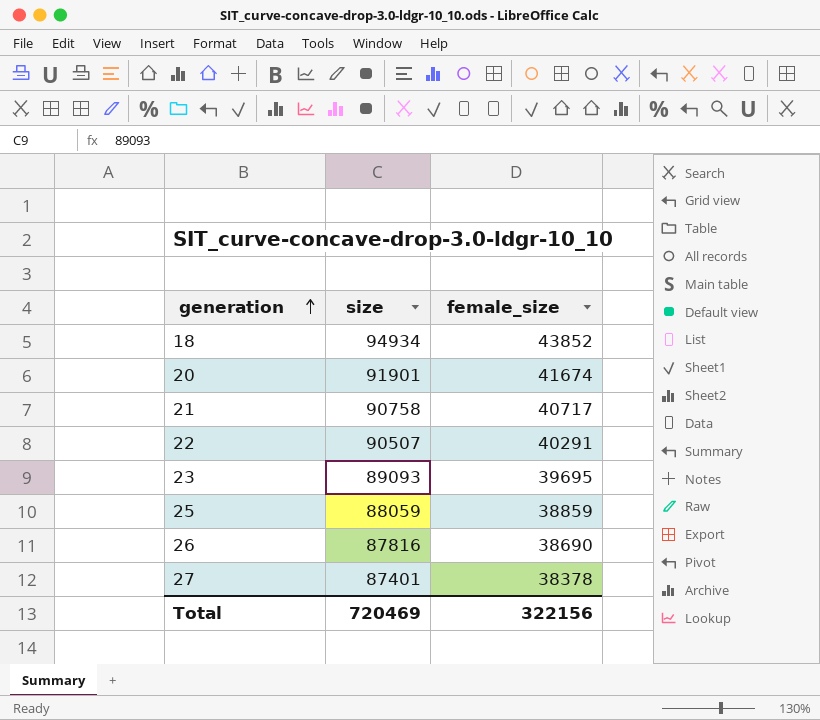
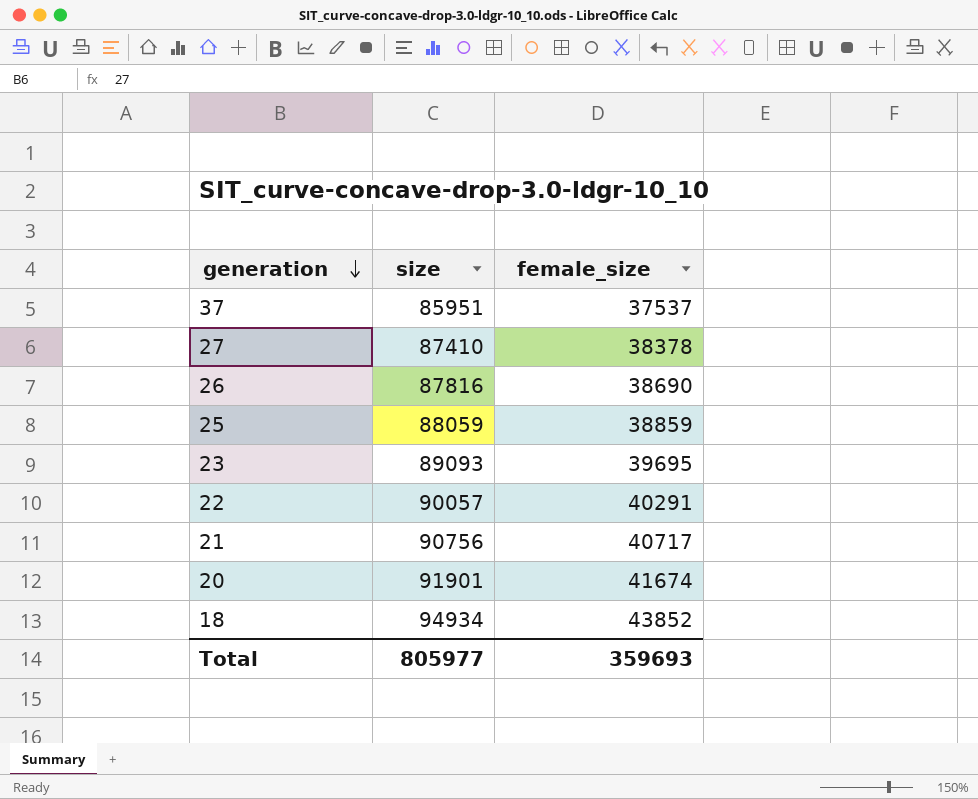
row order: generation ascending -> generation descending
row 37: none -> 85951 | 37537
27 | size: 87401 -> 87410
22 | size: 90507 -> 90057
21 | size: 90758 -> 90756
Total | size: 720469 -> 805977
Total | female_size: 322156 -> 359693

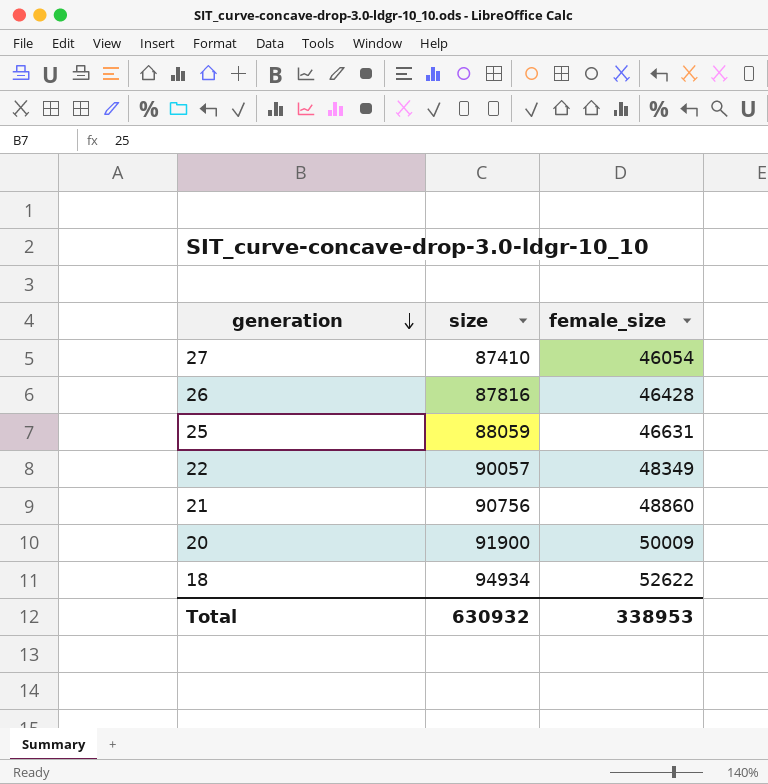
row 37: 85951 | 37537 -> none
row 23: 89093 | 39695 -> none
27 | female_size: 38378 -> 46054
26 | female_size: 38690 -> 46428
25 | female_size: 38859 -> 46631
22 | female_size: 40291 -> 48349
21 | female_size: 40717 -> 48860
20 | size: 91901 -> 91900
20 | female_size: 41674 -> 50009
18 | female_size: 43852 -> 52622
Total | size: 805977 -> 630932
Total | female_size: 359693 -> 338953

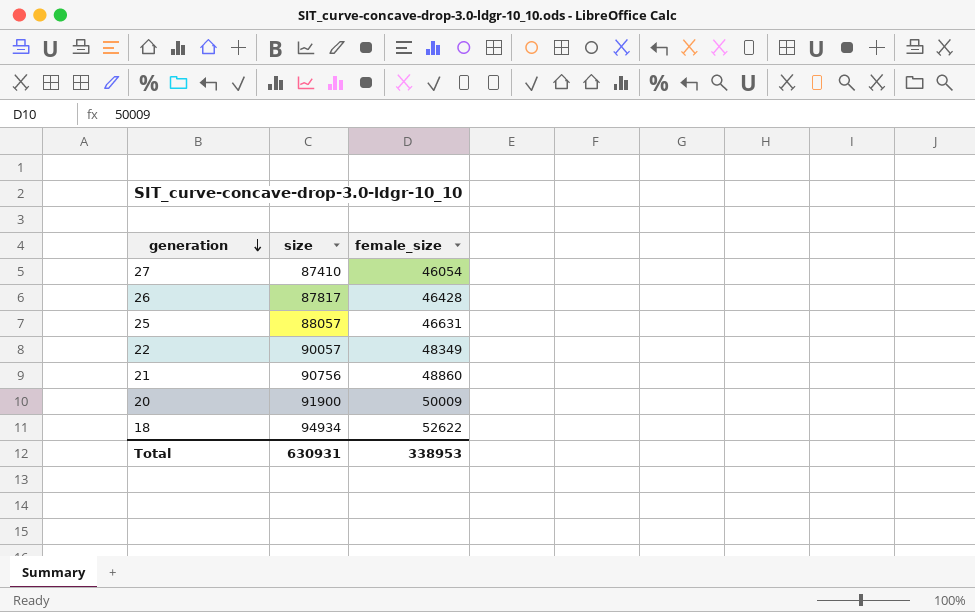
26 | size: 87816 -> 87817
25 | size: 88059 -> 88057
Total | size: 630932 -> 630931

